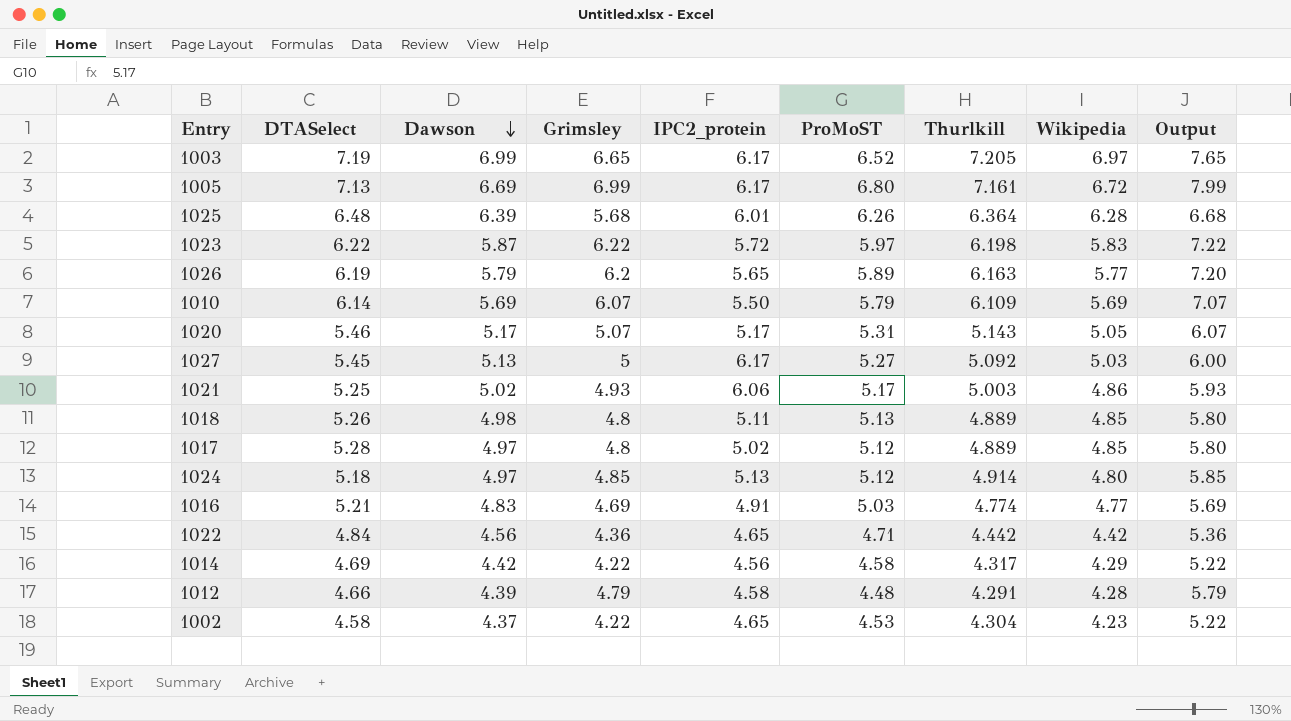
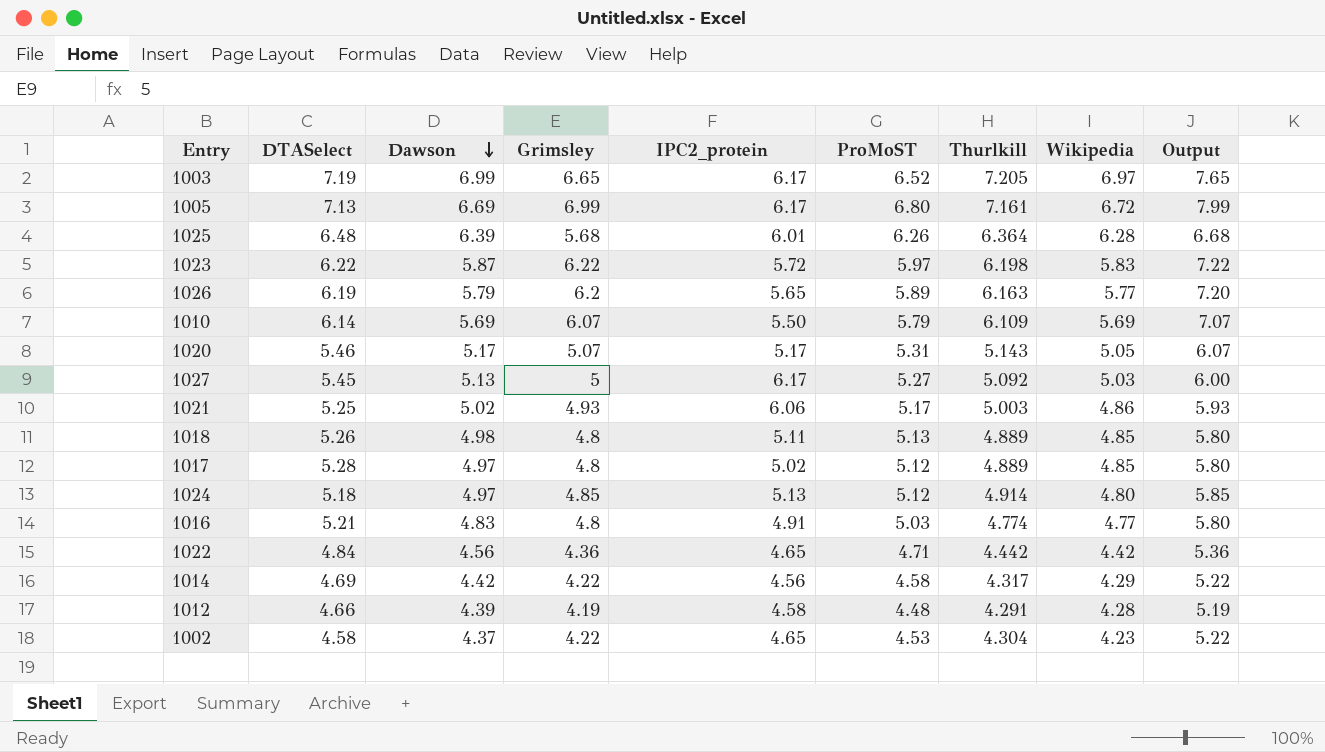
1016 | Grimsley: 4.69 -> 4.8
1016 | Output: 5.69 -> 5.80
1012 | Grimsley: 4.79 -> 4.19
1012 | Output: 5.79 -> 5.19

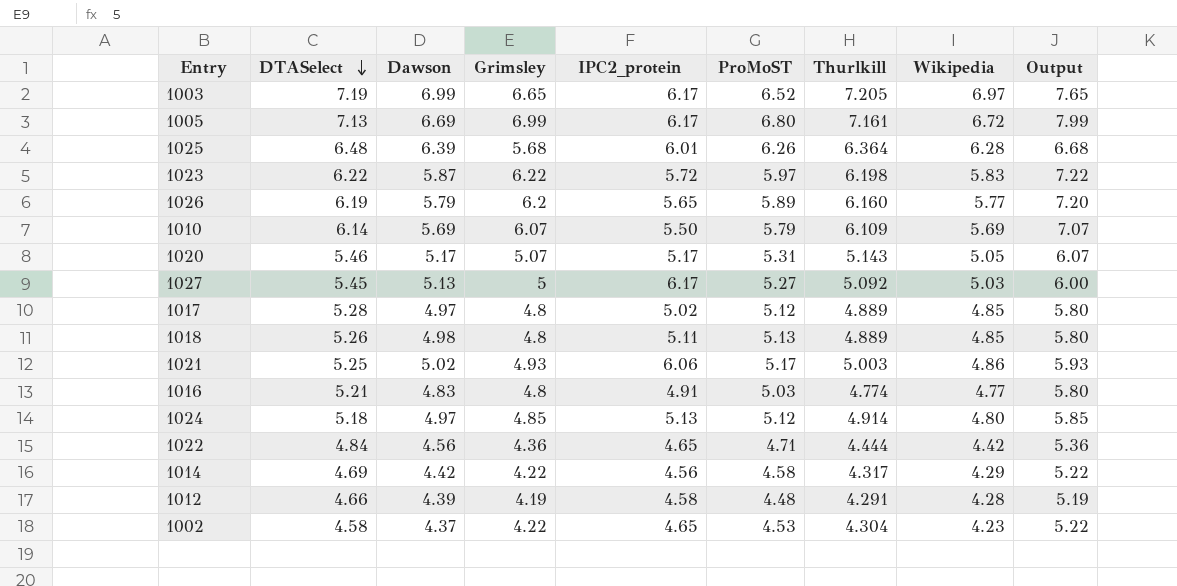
row order: Dawson descending -> DTASelect descending
1026 | Thurlkill: 6.163 -> 6.160
1022 | Thurlkill: 4.442 -> 4.444

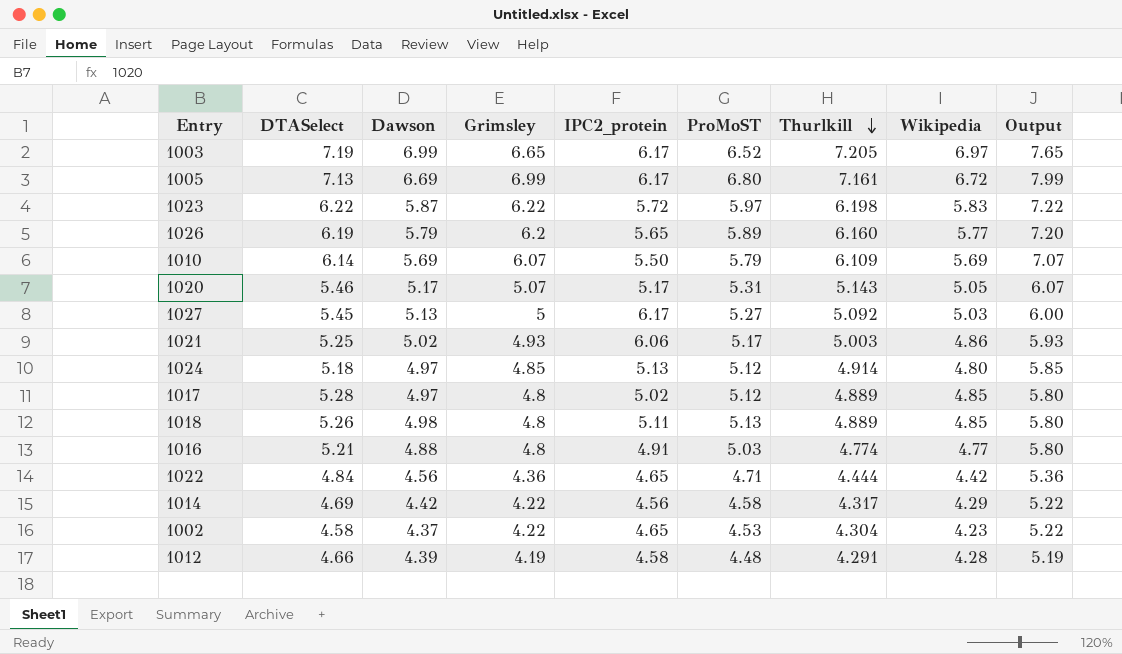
row order: DTASelect descending -> Thurlkill descending
row 1025: 6.48 | 6.39 | 5.68 | 6.01 | 6.26 | 6.364 | 6.28 | 6.68 -> none
1016 | Dawson: 4.83 -> 4.88

